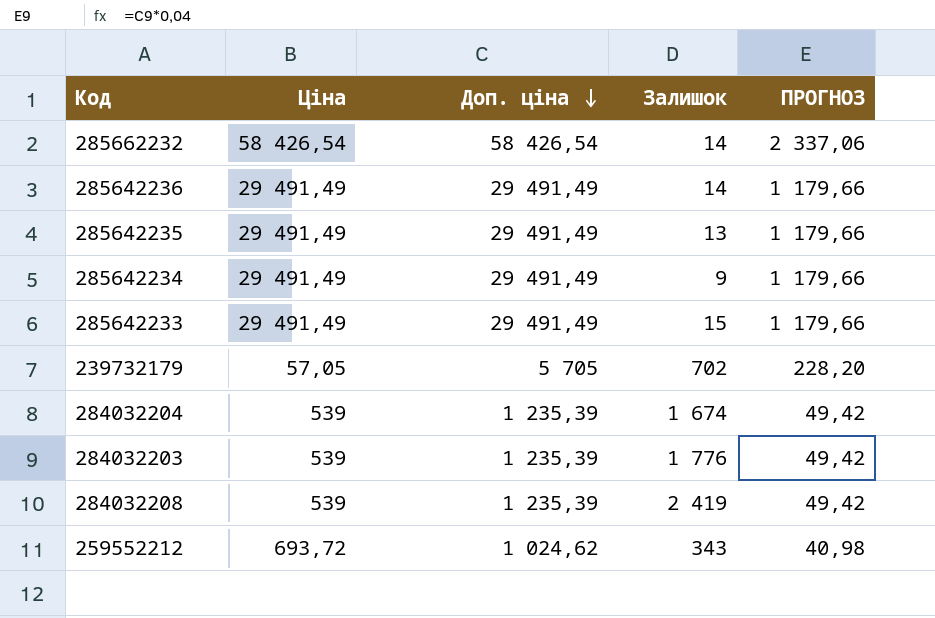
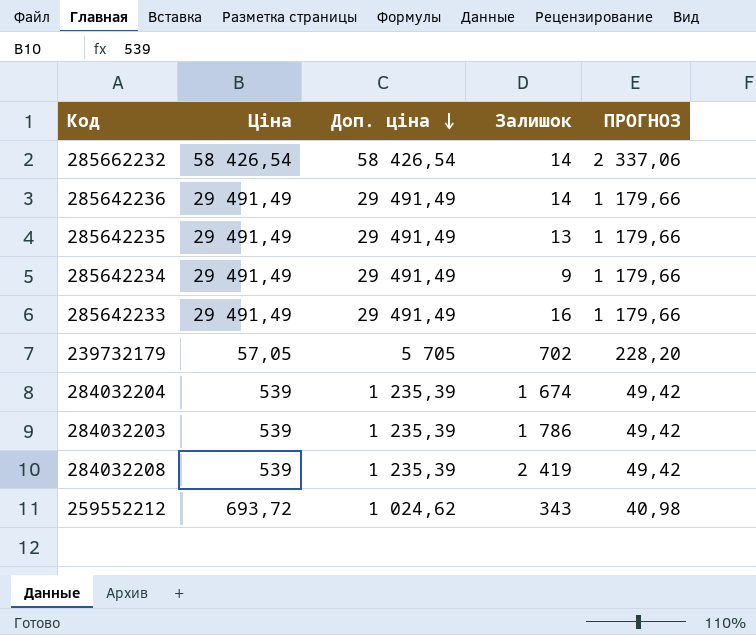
285642233 | Залишок: 15 -> 16
284032203 | Залишок: 1 776 -> 1 786

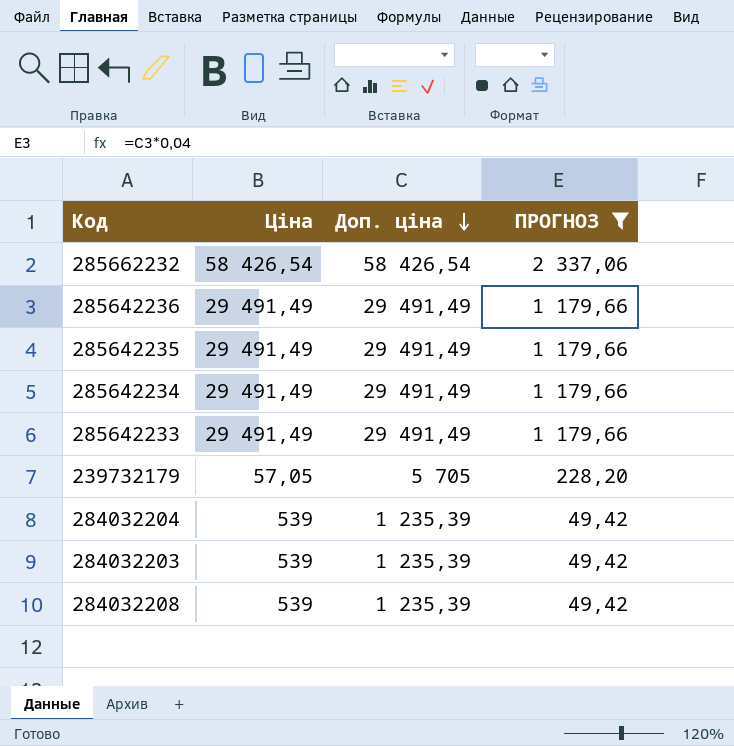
filter: none -> ПРОГНОЗ != 40,98
column Залишок | position: 4 -> none

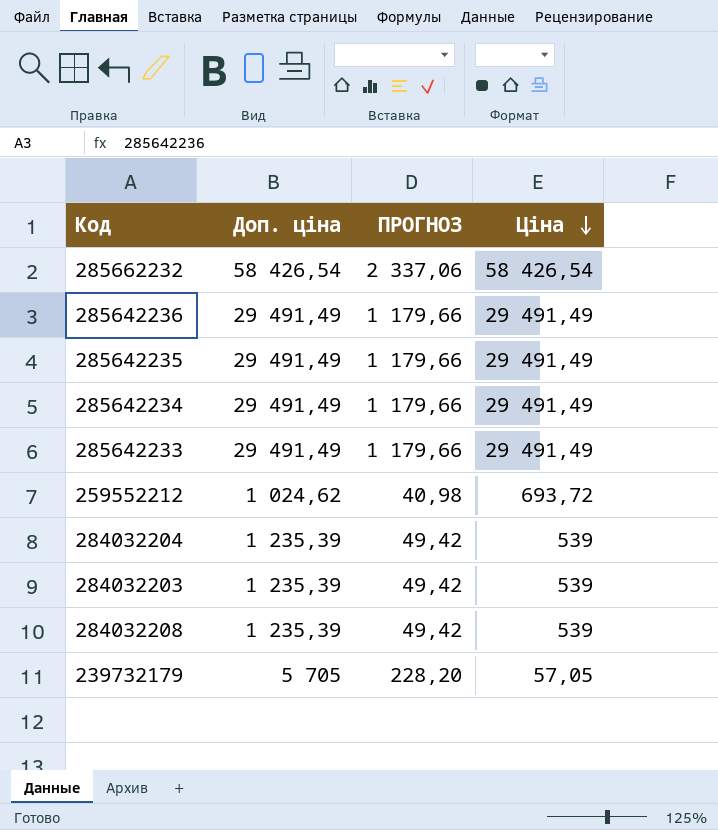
filter: ПРОГНОЗ != 40,98 -> none
row order: Доп. ціна descending -> Ціна descending
column Ціна | position: 2 -> 4

